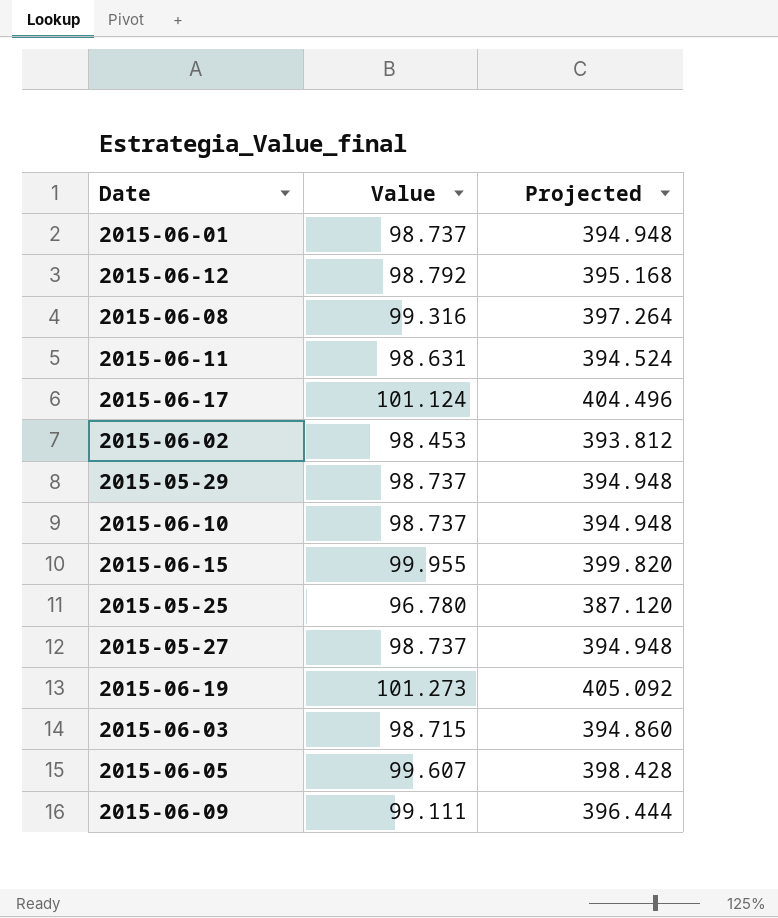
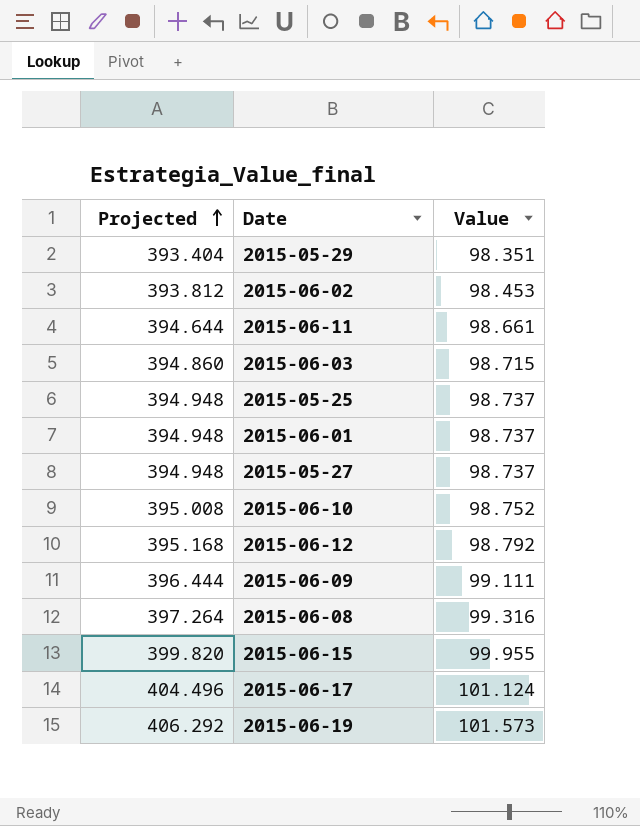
row order: none -> Projected ascending
column Projected | position: 3 -> 1
row 2015-06-05: 99.607 | 398.428 -> none
2015-05-29 | Projected: 394.948 -> 393.404
2015-05-29 | Value: 98.737 -> 98.351
2015-06-11 | Projected: 394.524 -> 394.644
2015-06-11 | Value: 98.631 -> 98.661
2015-05-25 | Projected: 387.120 -> 394.948
2015-05-25 | Value: 96.780 -> 98.737
2015-06-10 | Projected: 394.948 -> 395.008
2015-06-10 | Value: 98.737 -> 98.752
2015-06-19 | Projected: 405.092 -> 406.292
2015-06-19 | Value: 101.273 -> 101.573

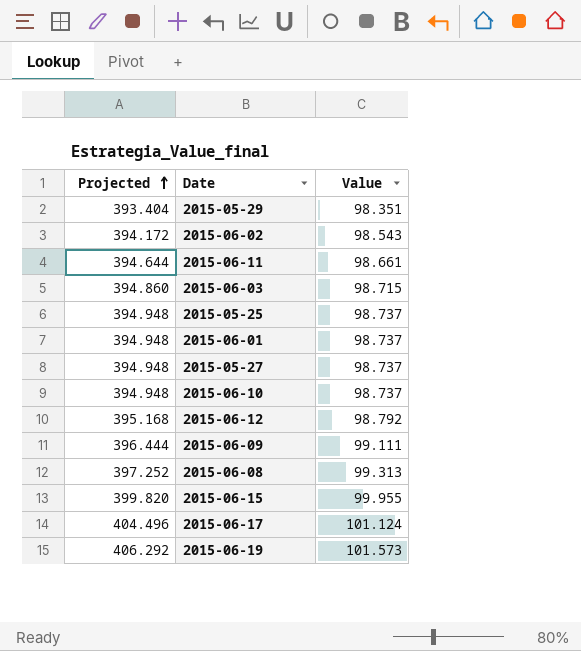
2015-06-02 | Projected: 393.812 -> 394.172
2015-06-02 | Value: 98.453 -> 98.543
2015-06-10 | Projected: 395.008 -> 394.948
2015-06-10 | Value: 98.752 -> 98.737
2015-06-08 | Projected: 397.264 -> 397.252
2015-06-08 | Value: 99.316 -> 99.313

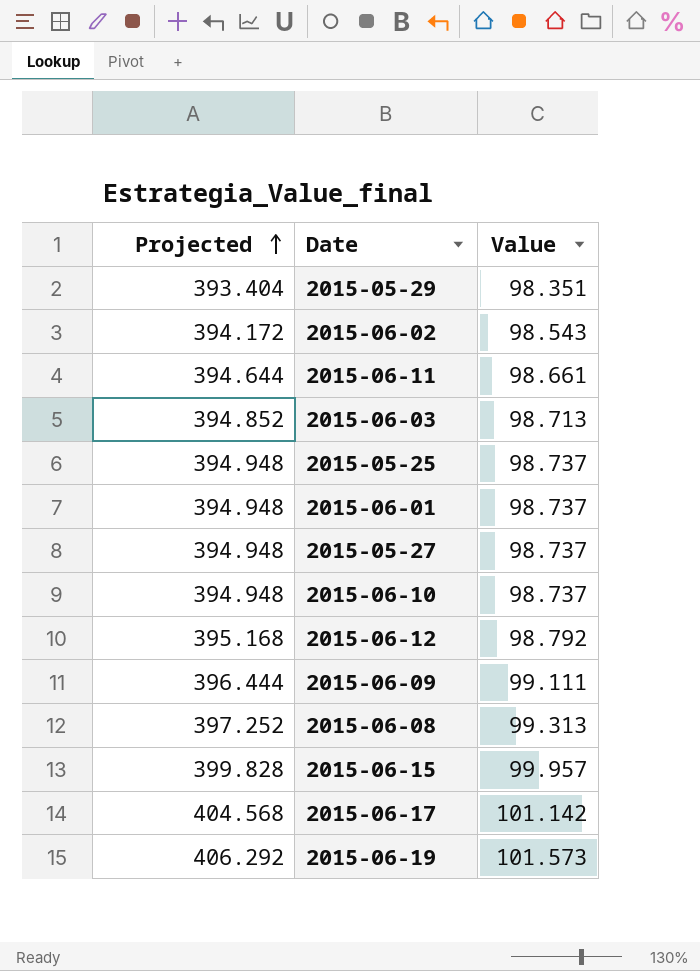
2015-06-03 | Projected: 394.860 -> 394.852
2015-06-03 | Value: 98.715 -> 98.713
2015-06-15 | Projected: 399.820 -> 399.828
2015-06-15 | Value: 99.955 -> 99.957
2015-06-17 | Projected: 404.496 -> 404.568
2015-06-17 | Value: 101.124 -> 101.142

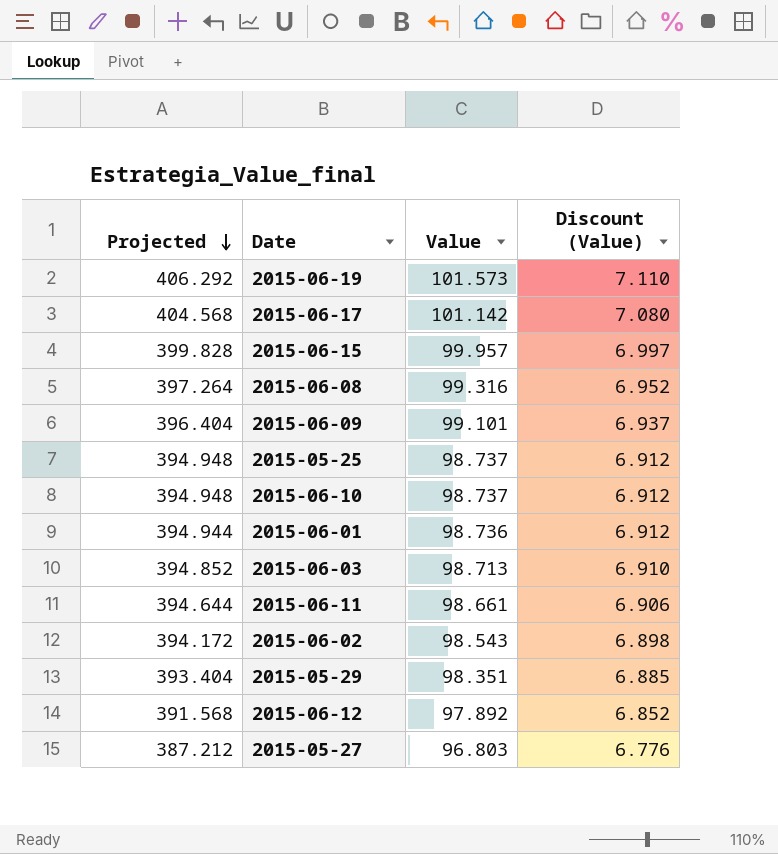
row order: Projected ascending -> Projected descending
column Discount (Value) | formula: none -> [Value] * 0.07
2015-06-08 | Projected: 397.252 -> 397.264
2015-06-08 | Value: 99.313 -> 99.316
2015-06-09 | Projected: 396.444 -> 396.404
2015-06-09 | Value: 99.111 -> 99.101
2015-06-01 | Projected: 394.948 -> 394.944
2015-06-01 | Value: 98.737 -> 98.736
2015-06-12 | Projected: 395.168 -> 391.568
2015-06-12 | Value: 98.792 -> 97.892
2015-05-27 | Projected: 394.948 -> 387.212
2015-05-27 | Value: 98.737 -> 96.803

